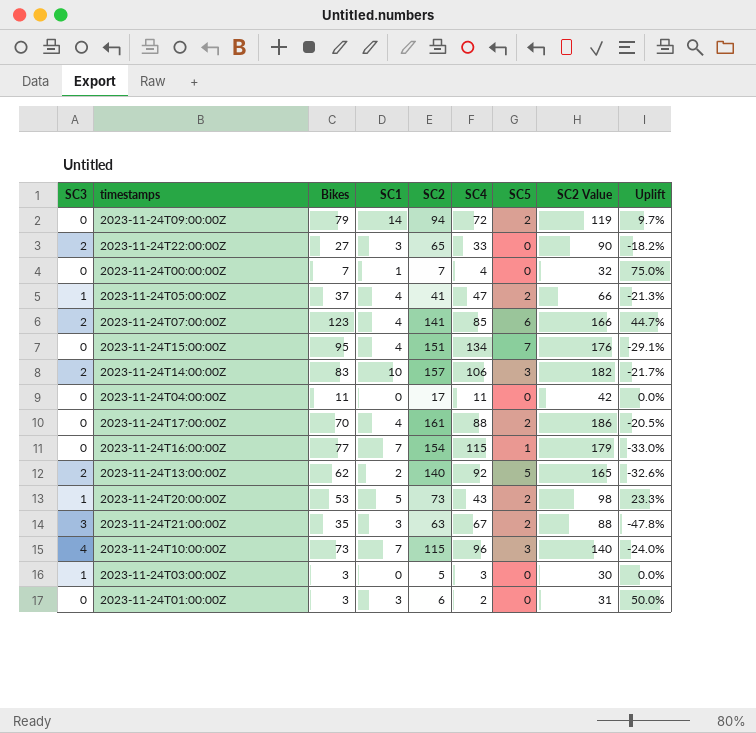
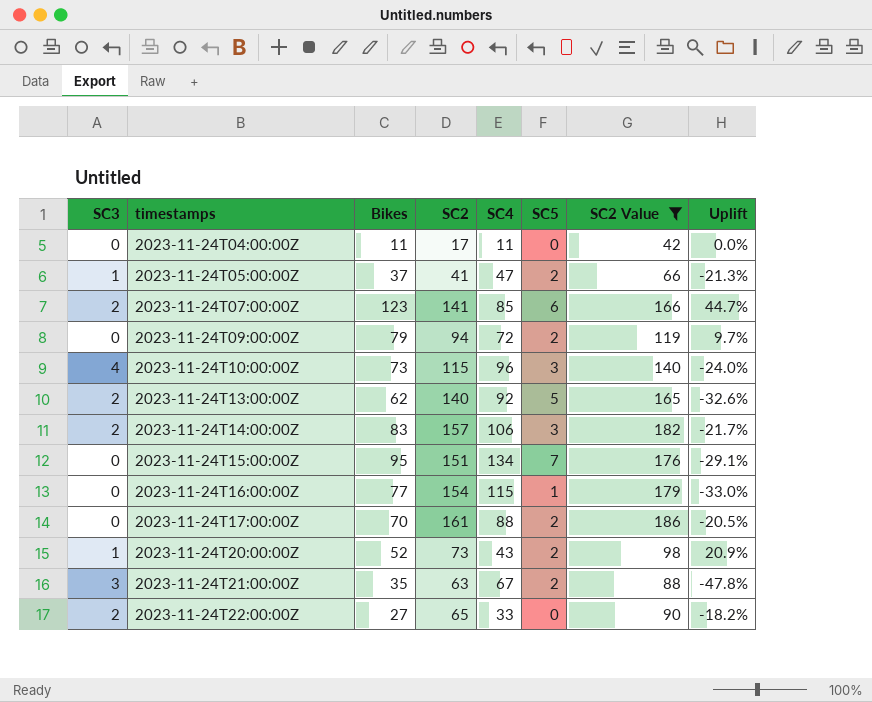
filter: none -> SC2 Value >= 42
row order: none -> timestamps ascending
column SC1 | position: 4 -> none
2023-11-24T20:00:00Z | Bikes: 53 -> 52
2023-11-24T20:00:00Z | Uplift: 23.3% -> 20.9%

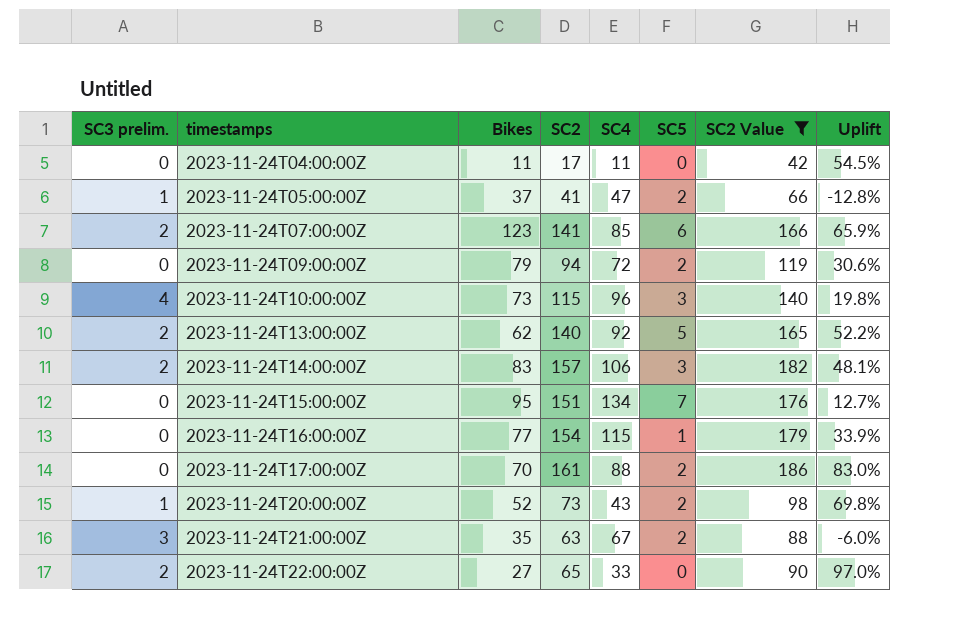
column name: SC3 -> SC3 prelim.
column Uplift | formula: ([Bikes] - [SC4]) / [SC4] -> ([SC2] - [SC4]) / [SC4]

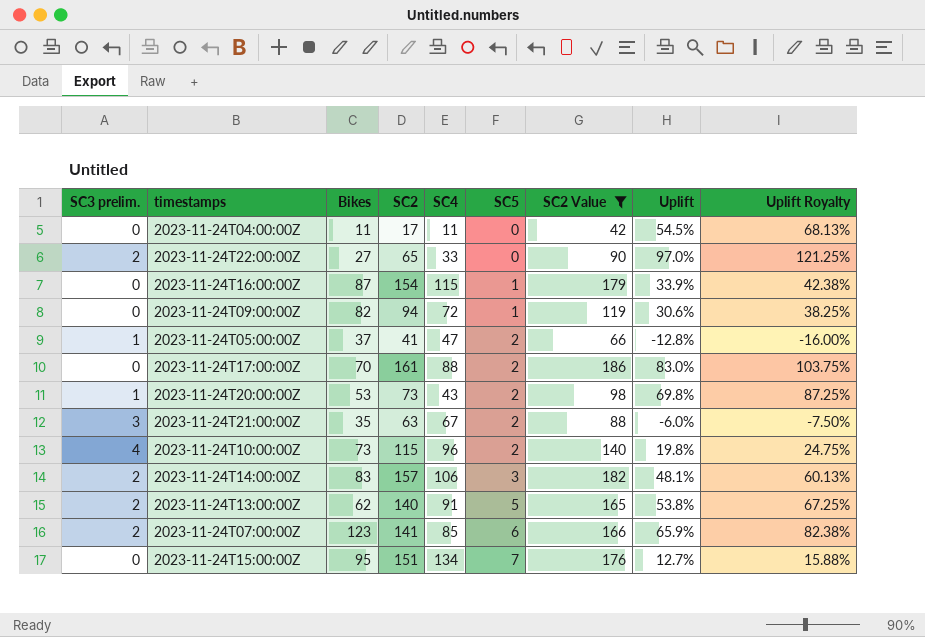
row order: timestamps ascending -> SC5 ascending
column Uplift Royalty | formula: none -> [Uplift] * 1.25
2023-11-24T16:00:00Z | Bikes: 77 -> 87
2023-11-24T09:00:00Z | Bikes: 79 -> 82
2023-11-24T09:00:00Z | SC5: 2 -> 1
2023-11-24T20:00:00Z | Bikes: 52 -> 53
2023-11-24T10:00:00Z | SC5: 3 -> 2
2023-11-24T13:00:00Z | SC4: 92 -> 91
2023-11-24T13:00:00Z | Uplift: 52.2% -> 53.8%

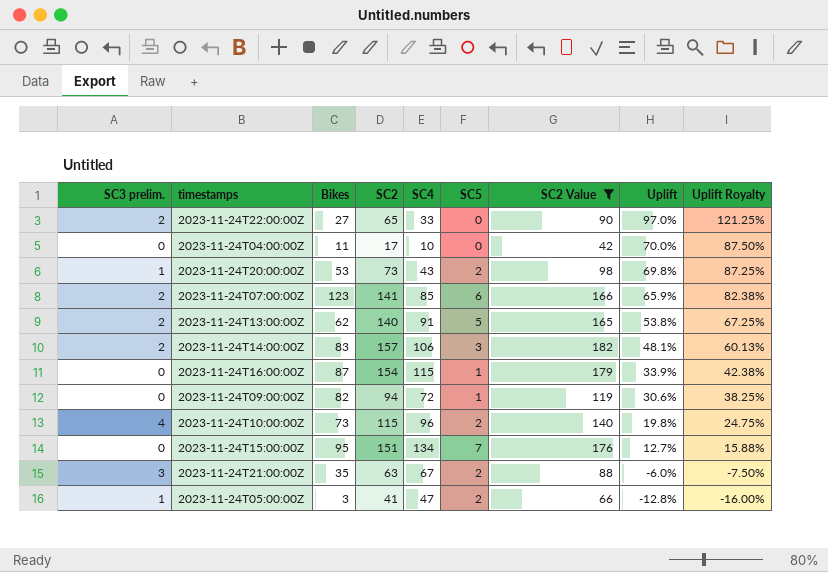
row order: SC5 ascending -> Uplift descending
row 2023-11-24T17:00:00Z: 0 | 70 | 161 | 88 | 2 | 186 | 83.0% | 103.75% -> none
2023-11-24T04:00:00Z | SC4: 11 -> 10
2023-11-24T04:00:00Z | Uplift: 54.5% -> 70.0%
2023-11-24T04:00:00Z | Uplift Royalty: 68.13% -> 87.50%
2023-11-24T05:00:00Z | Bikes: 37 -> 3

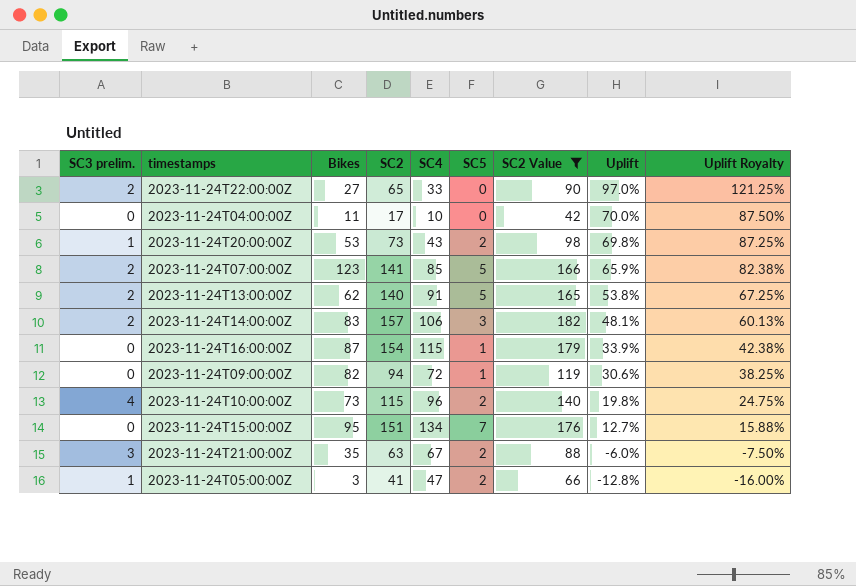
2023-11-24T07:00:00Z | SC5: 6 -> 5

